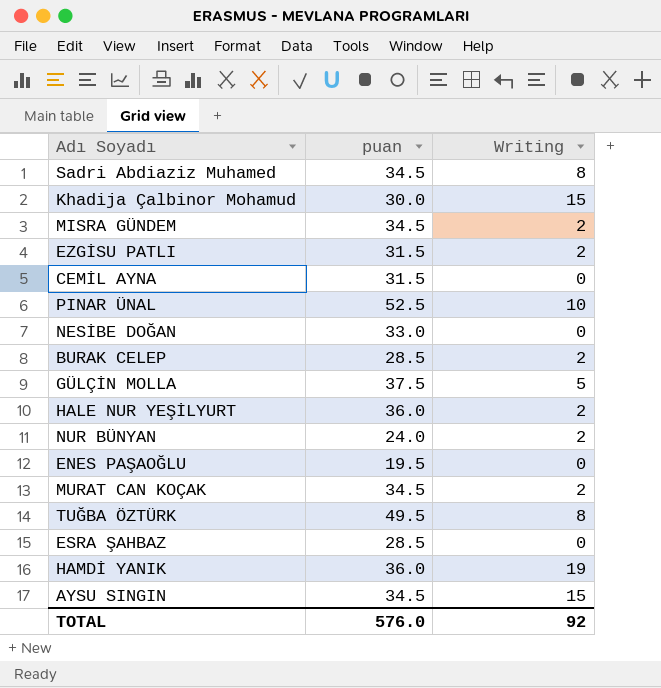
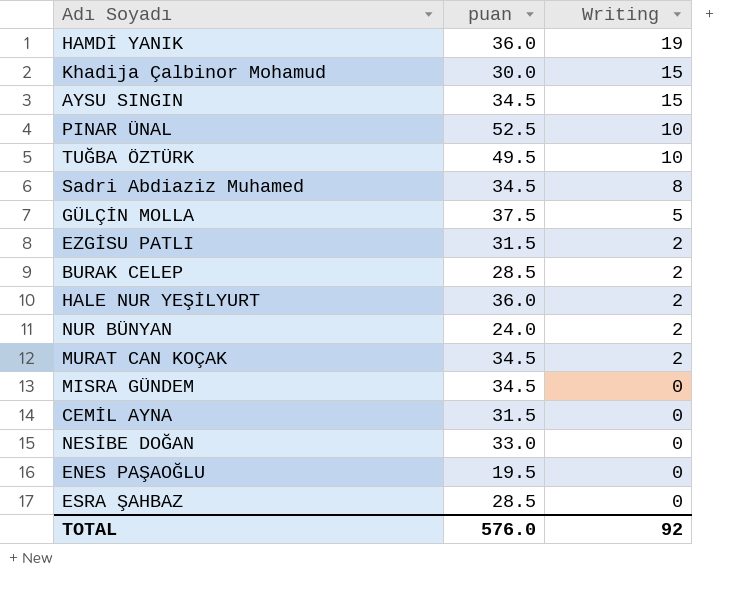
row order: none -> Writing descending
TUĞBA ÖZTÜRK | Writing: 8 -> 10
MISRA GÜNDEM | Writing: 2 -> 0

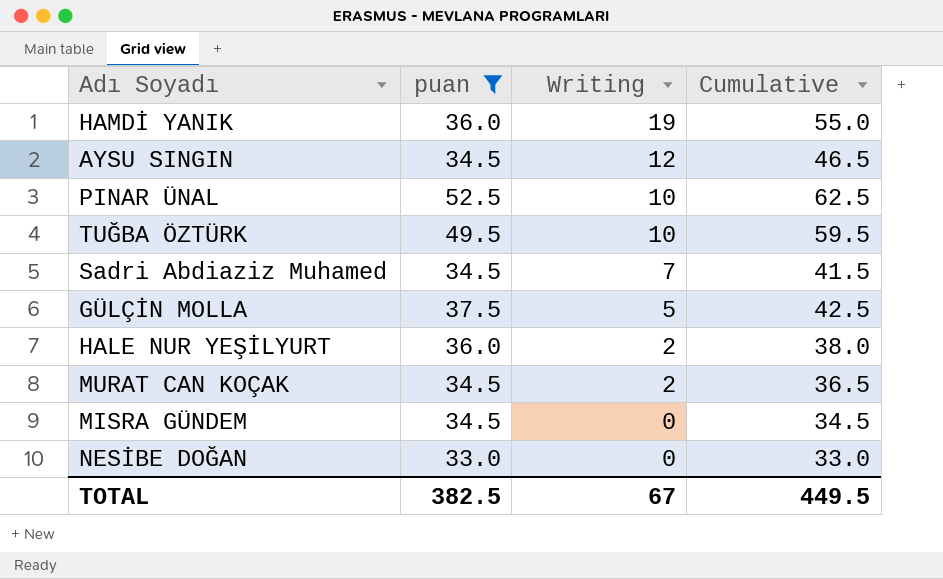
filter: none -> puan >= 33.0
column Cumulative | formula: none -> [puan] + [Writing]
AYSU SINGIN | Writing: 15 -> 12
Sadri Abdiaziz Muhamed | Writing: 8 -> 7
TOTAL | puan: 576.0 -> 382.5
TOTAL | Writing: 92 -> 67

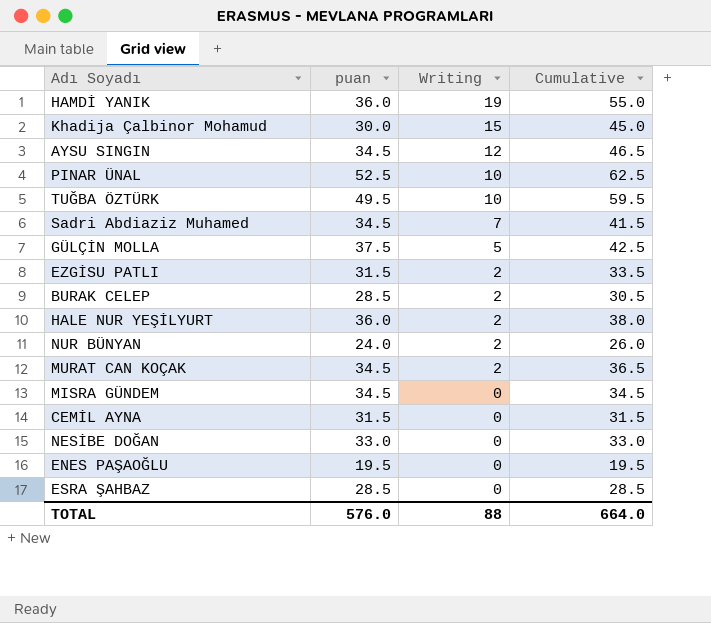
filter: puan >= 33.0 -> none
TOTAL | puan: 382.5 -> 576.0
TOTAL | Writing: 67 -> 88
TOTAL | Cumulative: 449.5 -> 664.0

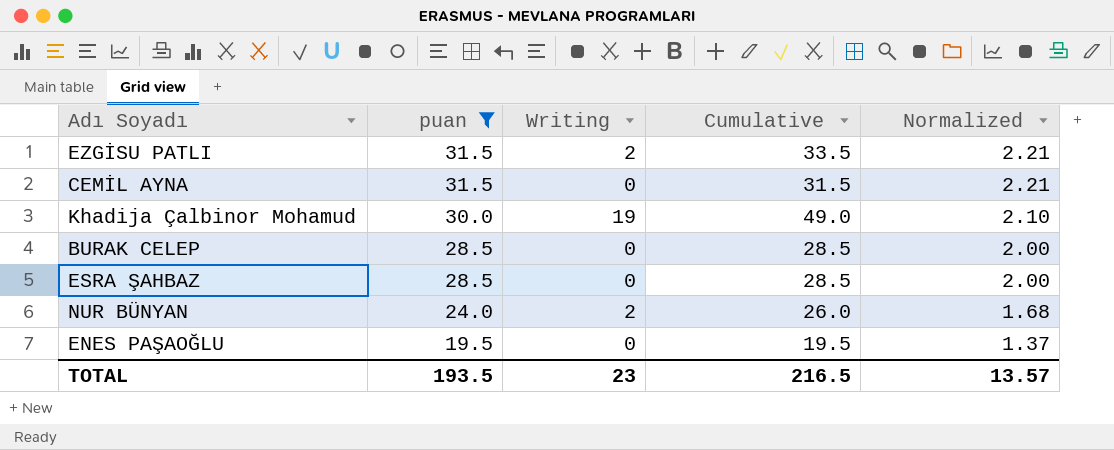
filter: none -> puan <= 31.5
row order: Writing descending -> puan descending
column Normalized | formula: none -> [puan] * 0.07
Khadija Çalbinor Mohamud | Writing: 15 -> 19
Khadija Çalbinor Mohamud | Cumulative: 45.0 -> 49.0
BURAK CELEP | Writing: 2 -> 0
BURAK CELEP | Cumulative: 30.5 -> 28.5
TOTAL | puan: 576.0 -> 193.5
TOTAL | Writing: 88 -> 23
TOTAL | Cumulative: 664.0 -> 216.5

